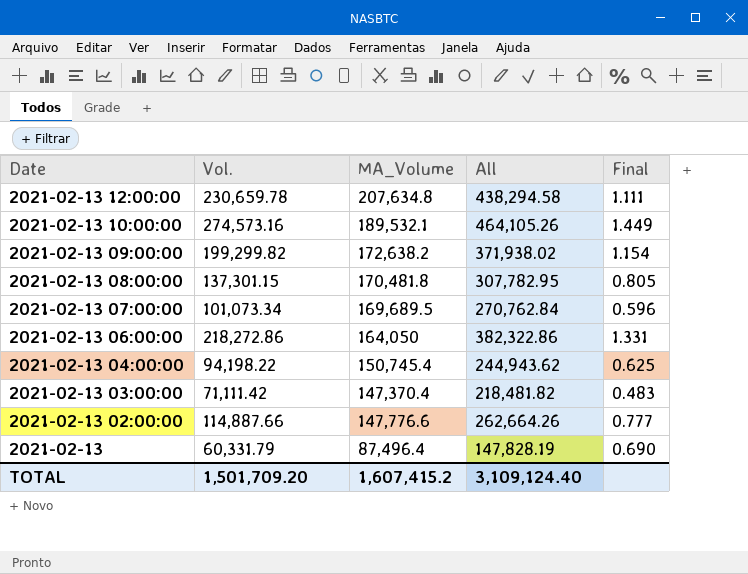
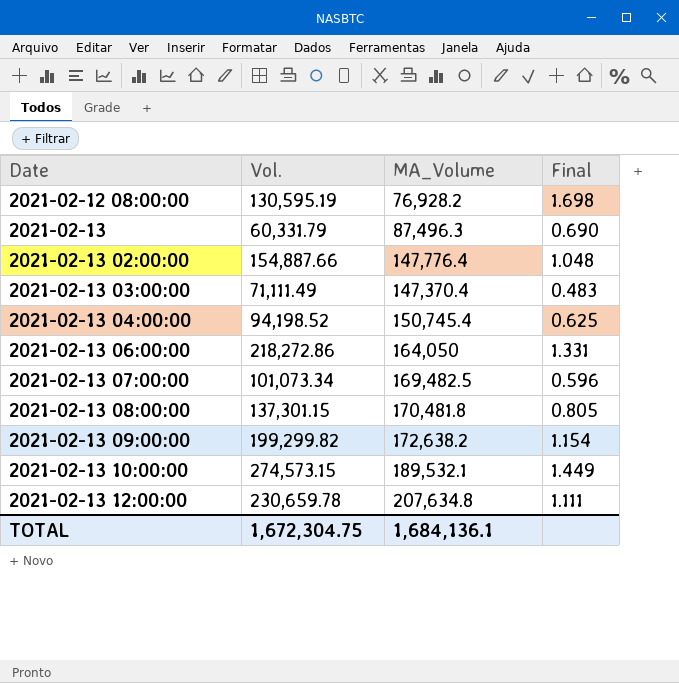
row order: Date descending -> Date ascending
column All | formula: [Vol.] + [MA_Volume] -> none
row 2021-02-12 08:00:00: none -> 130,595.19 | 76,928.2 | 1.698
2021-02-13 | MA_Volume: 87,496.4 -> 87,496.3
2021-02-13 02:00:00 | Vol.: 114,887.66 -> 154,887.66
2021-02-13 02:00:00 | MA_Volume: 147,776.6 -> 147,776.4
2021-02-13 02:00:00 | Final: 0.777 -> 1.048
2021-02-13 03:00:00 | Vol.: 71,111.42 -> 71,111.49
2021-02-13 04:00:00 | Vol.: 94,198.22 -> 94,198.52
2021-02-13 07:00:00 | MA_Volume: 169,689.5 -> 169,482.5
2021-02-13 10:00:00 | Vol.: 274,573.16 -> 274,573.15
TOTAL | Vol.: 1,501,709.20 -> 1,672,304.75
TOTAL | MA_Volume: 1,607,415.2 -> 1,684,136.1

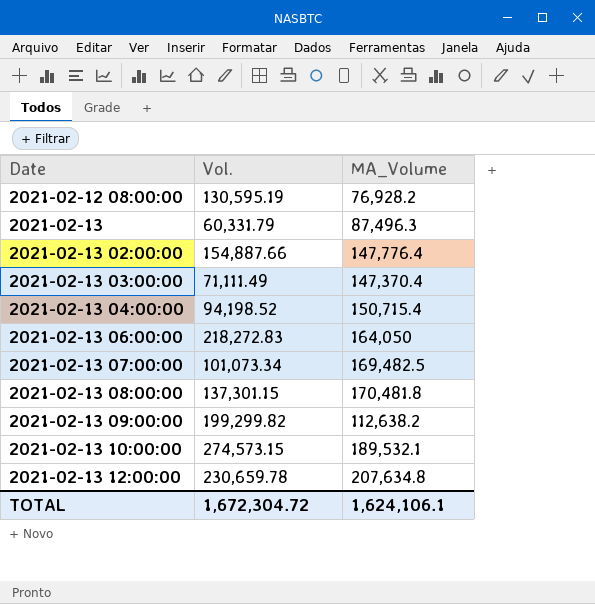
column Final | formula: [Vol.] / [MA_Volume] -> none
2021-02-13 04:00:00 | MA_Volume: 150,745.4 -> 150,715.4
2021-02-13 06:00:00 | Vol.: 218,272.86 -> 218,272.83
2021-02-13 09:00:00 | MA_Volume: 172,638.2 -> 112,638.2
TOTAL | Vol.: 1,672,304.75 -> 1,672,304.72
TOTAL | MA_Volume: 1,684,136.1 -> 1,624,106.1

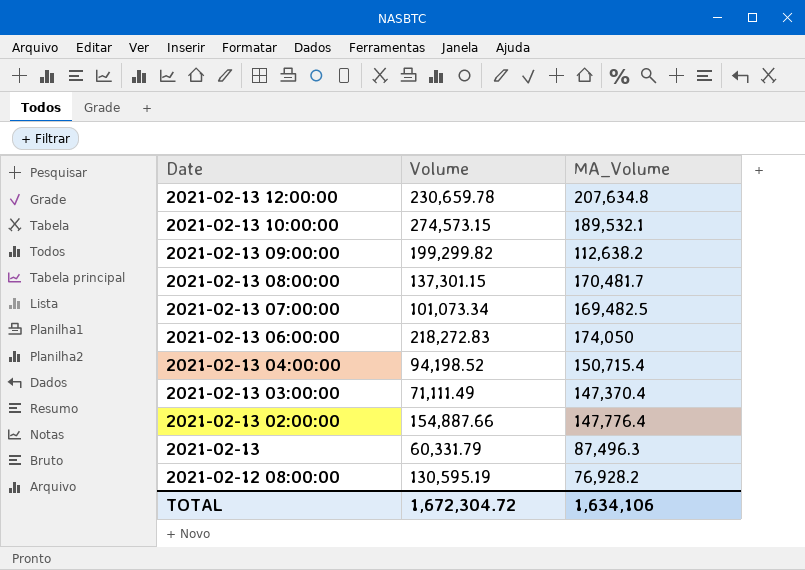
row order: Date ascending -> Date descending
column name: Vol. -> Volume
2021-02-13 08:00:00 | MA_Volume: 170,481.8 -> 170,481.7
2021-02-13 06:00:00 | MA_Volume: 164,050 -> 174,050
TOTAL | MA_Volume: 1,624,106.1 -> 1,634,106

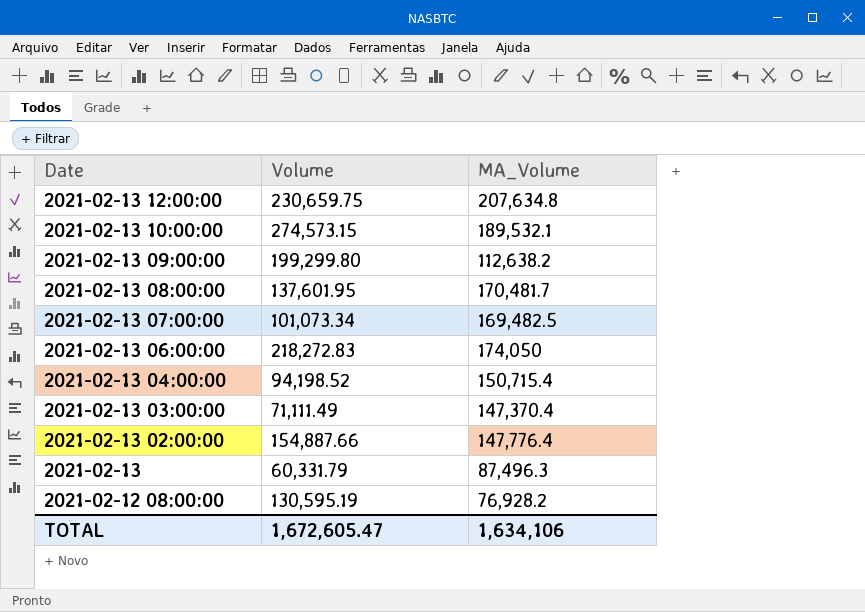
2021-02-13 12:00:00 | Volume: 230,659.78 -> 230,659.75
2021-02-13 09:00:00 | Volume: 199,299.82 -> 199,299.80
2021-02-13 08:00:00 | Volume: 137,301.15 -> 137,601.95
TOTAL | Volume: 1,672,304.72 -> 1,672,605.47

